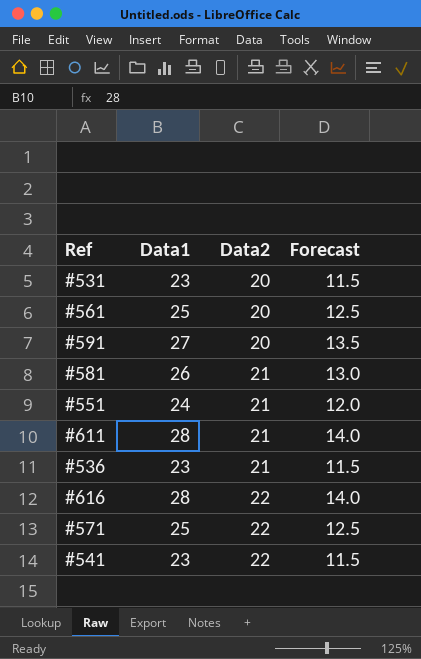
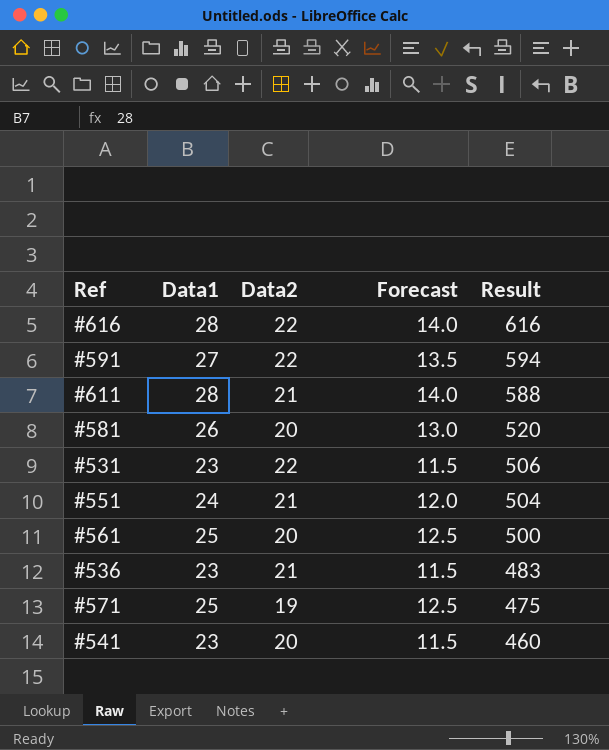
row order: Data2 ascending -> Result descending
column Result | formula: none -> [Data1] * [Data2]
#591 | Data2: 20 -> 22
#581 | Data2: 21 -> 20
#531 | Data2: 20 -> 22
#571 | Data2: 22 -> 19
#541 | Data2: 22 -> 20

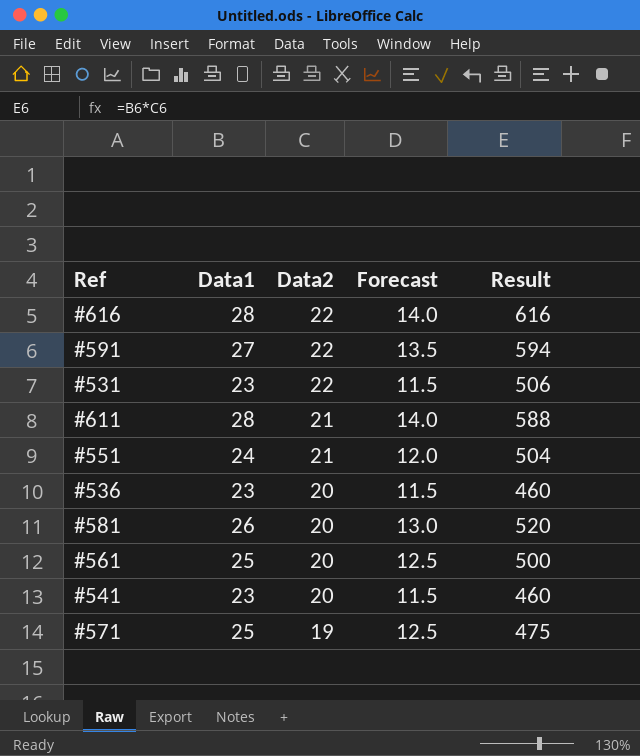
row order: Result descending -> Data2 descending
#536 | Data2: 21 -> 20
#536 | Result: 483 -> 460

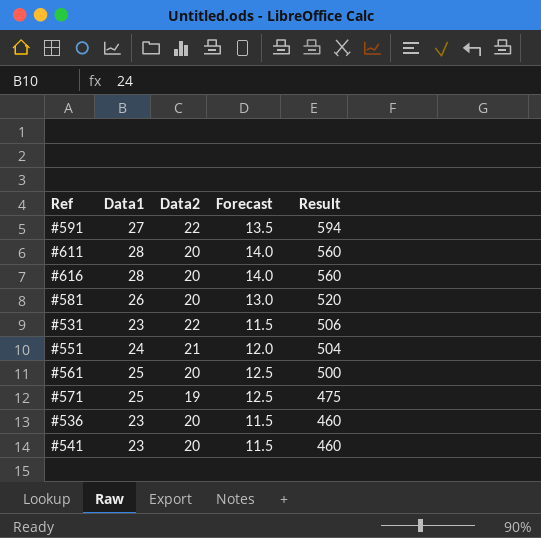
row order: Data2 descending -> Result descending
#611 | Data2: 21 -> 20
#611 | Result: 588 -> 560
#616 | Data2: 22 -> 20
#616 | Result: 616 -> 560

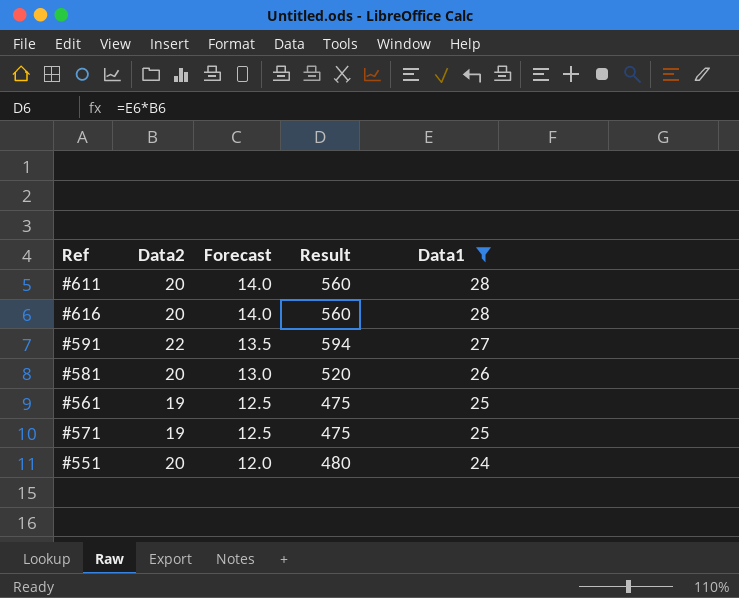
filter: none -> Data1 != 23
row order: Result descending -> Forecast descending
column Data1 | position: 2 -> 5
#561 | Data2: 20 -> 19
#561 | Result: 500 -> 475
#551 | Data2: 21 -> 20
#551 | Result: 504 -> 480

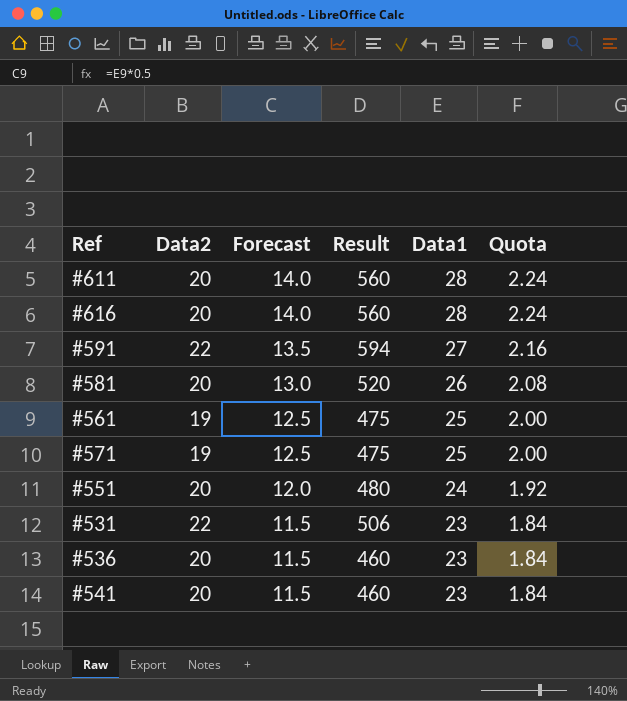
filter: Data1 != 23 -> none
column Quota | formula: none -> [Data1] * 0.08

